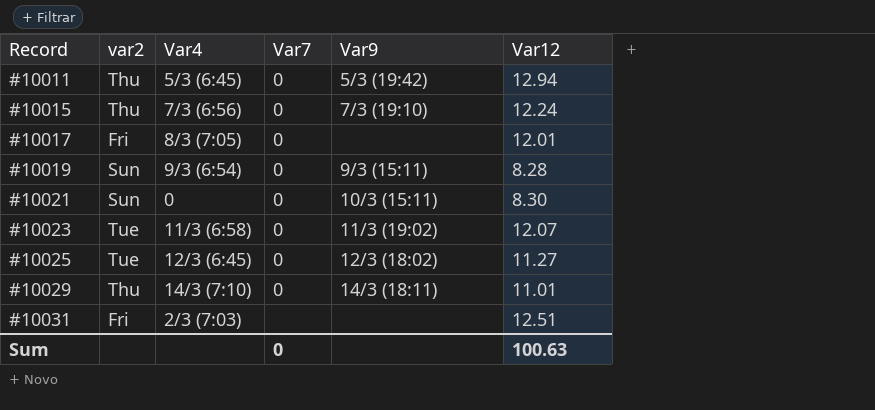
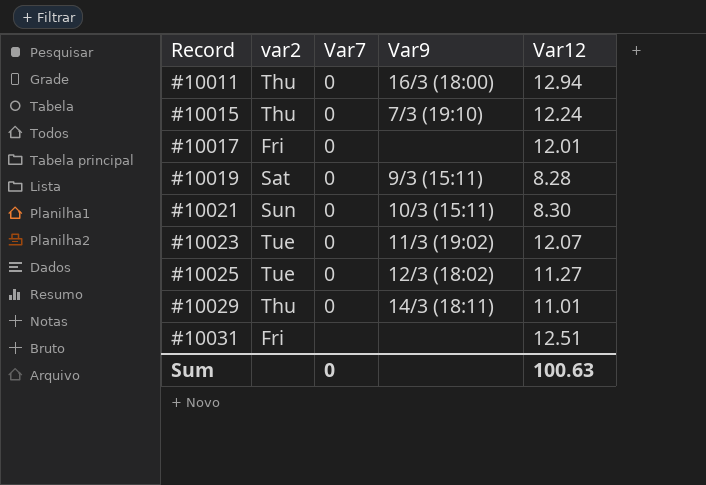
column Var4 | position: 3 -> none
#10011 | Var9: 5/3 (19:42) -> 16/3 (18:00)
#10019 | var2: Sun -> Sat

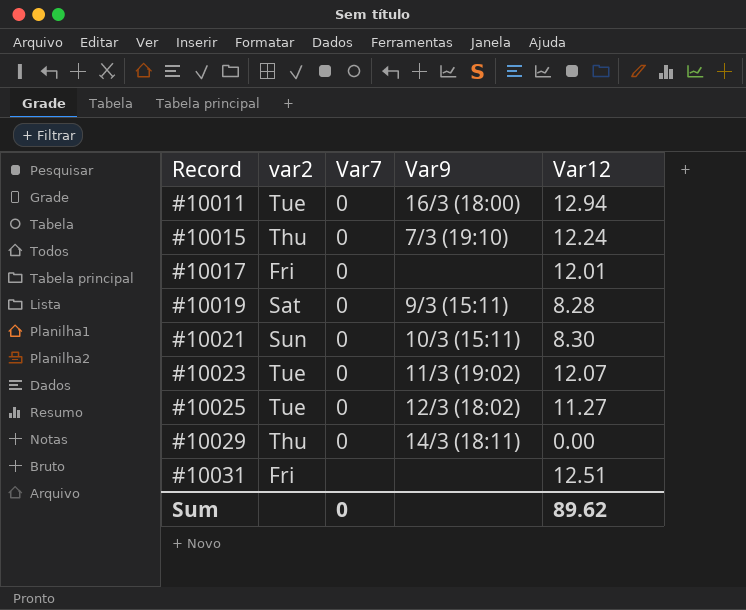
#10011 | var2: Thu -> Tue
#10029 | Var12: 11.01 -> 0.00
Sum | Var12: 100.63 -> 89.62

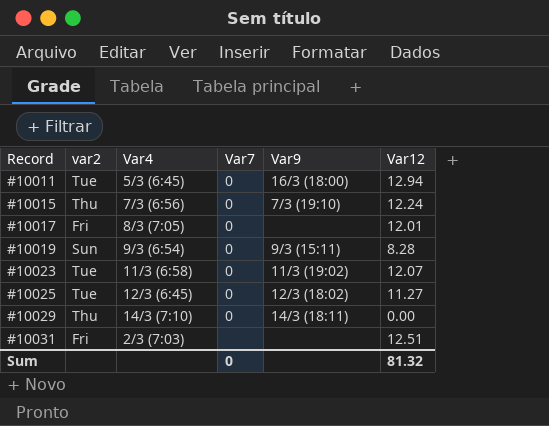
column Var4 | position: none -> 3
row #10021: Sun | 0 | 10/3 (15:11) | 8.30 -> none
#10019 | var2: Sat -> Sun
Sum | Var12: 89.62 -> 81.32

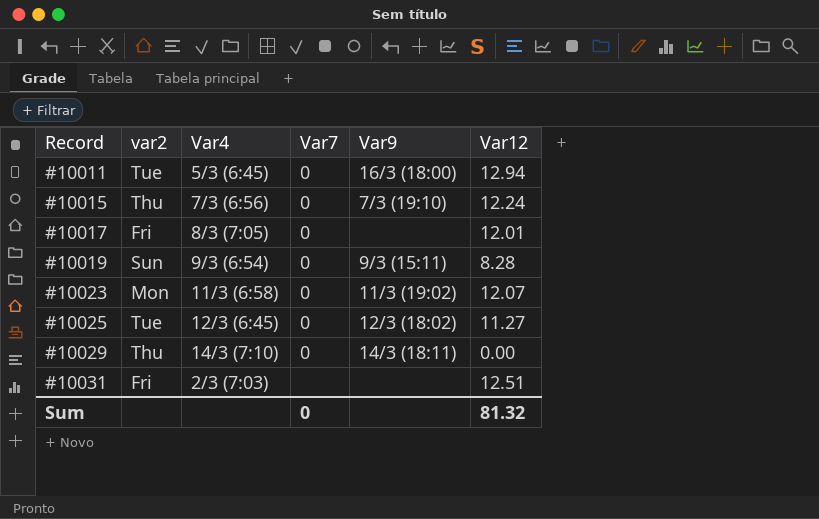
#10023 | var2: Tue -> Mon

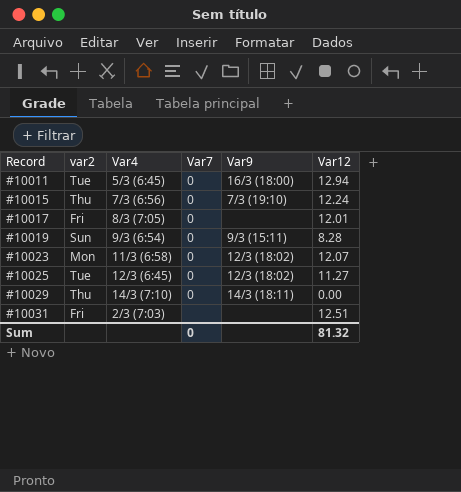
#10023 | Var9: 11/3 (19:02) -> 12/3 (18:02)

